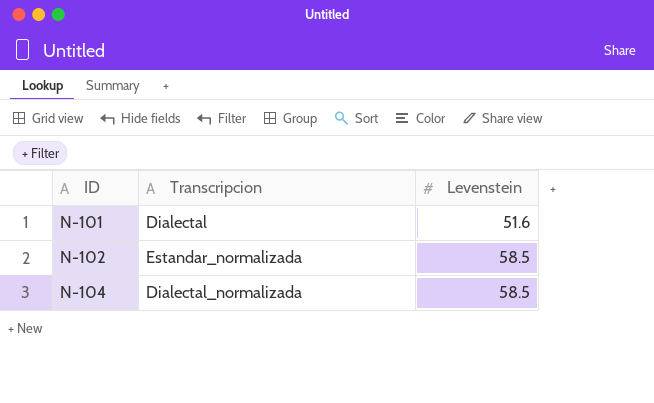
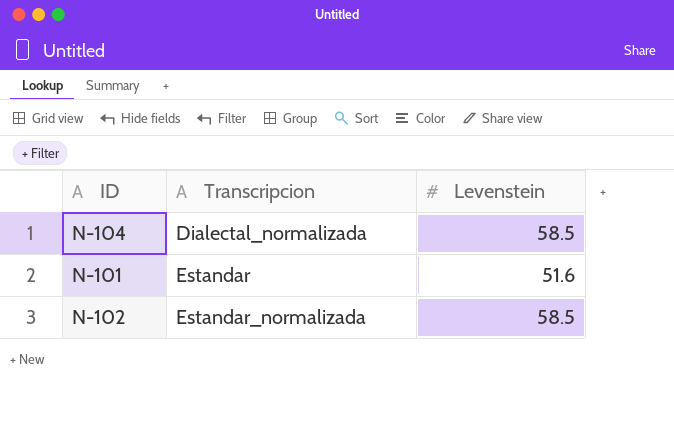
row order: ID ascending -> Transcripcion ascending
N-101 | Transcripcion: Dialectal -> Estandar

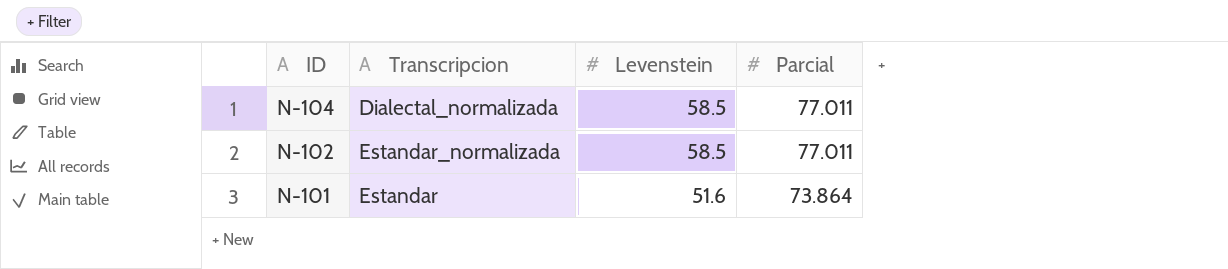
row order: Transcripcion ascending -> ID descending
column Parcial | position: none -> 4

